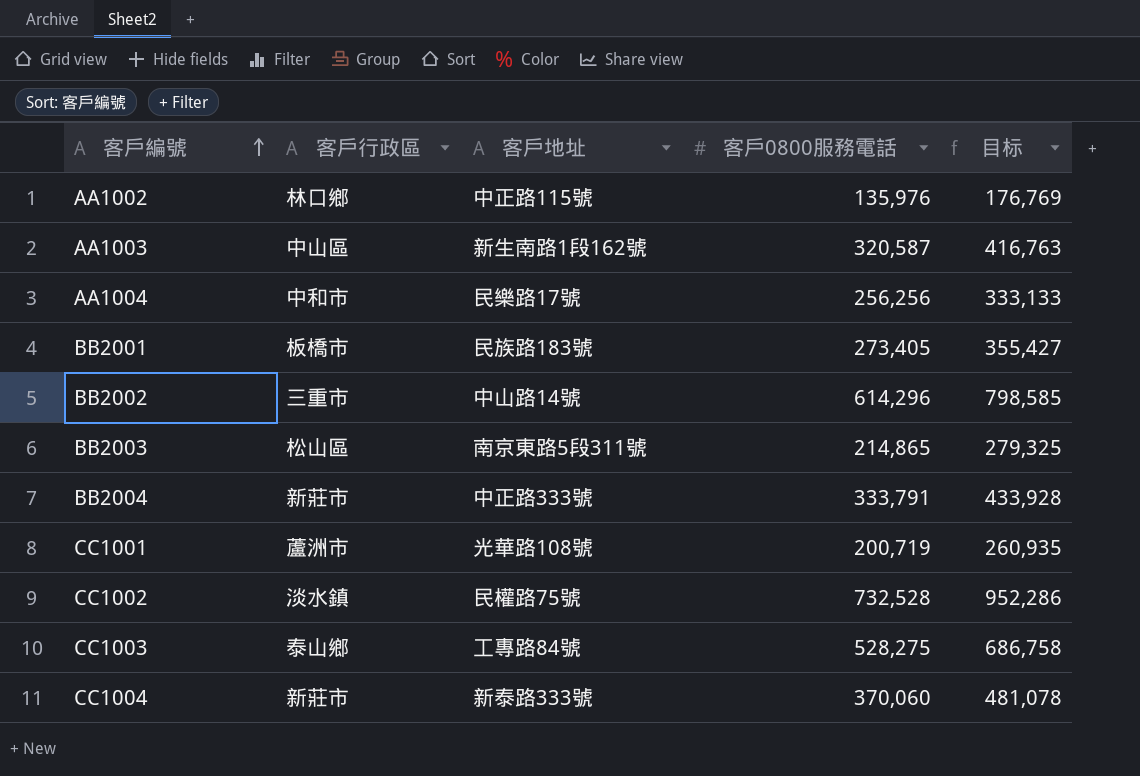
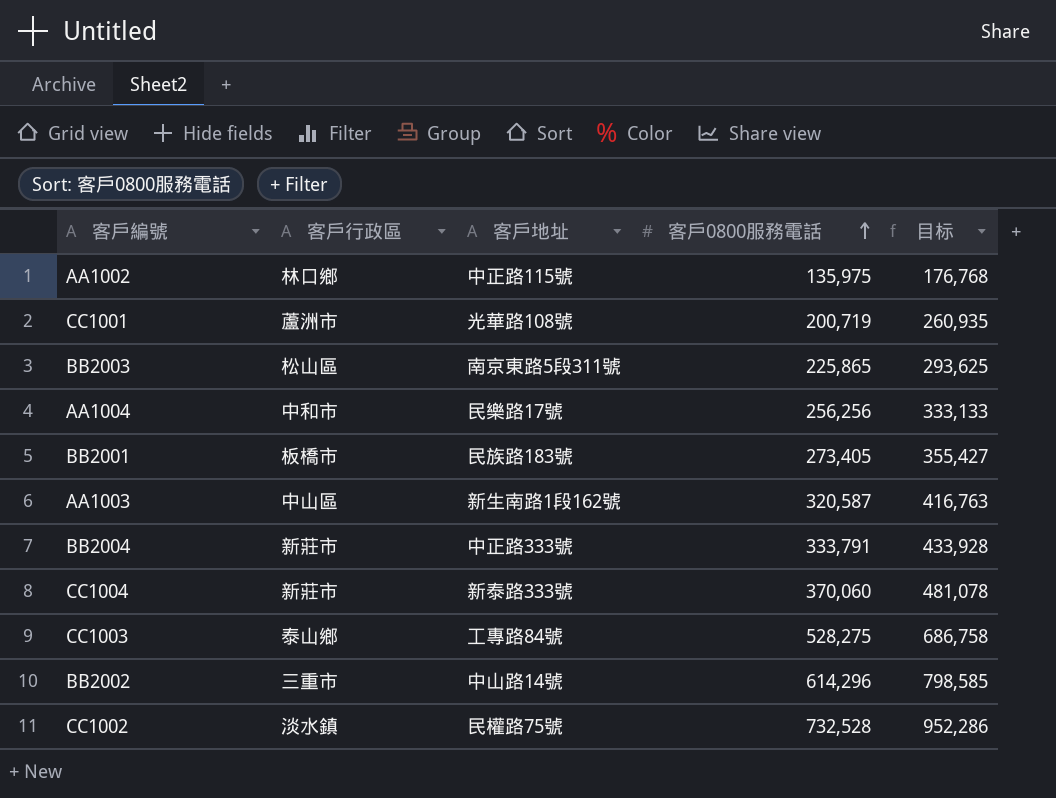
row order: 客戶編號 ascending -> 客戶0800服務電話 ascending
AA1002 | 客戶0800服務電話: 135,976 -> 135,975
AA1002 | 目标: 176,769 -> 176,768
BB2003 | 客戶0800服務電話: 214,865 -> 225,865
BB2003 | 目标: 279,325 -> 293,625

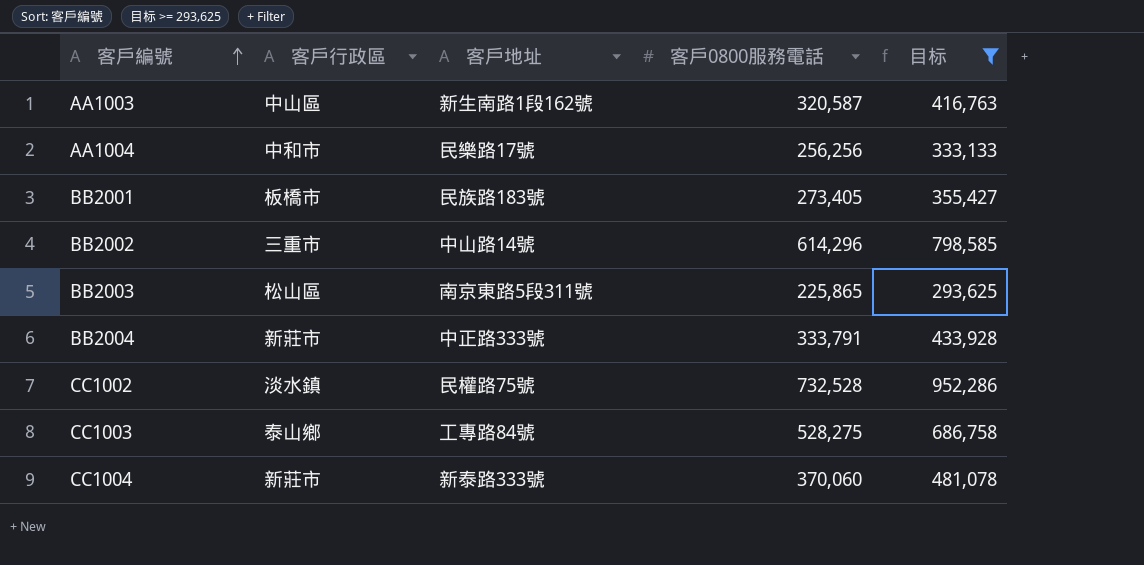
filter: none -> 目标 >= 293,625
row order: 客戶0800服務電話 ascending -> 客戶編號 ascending

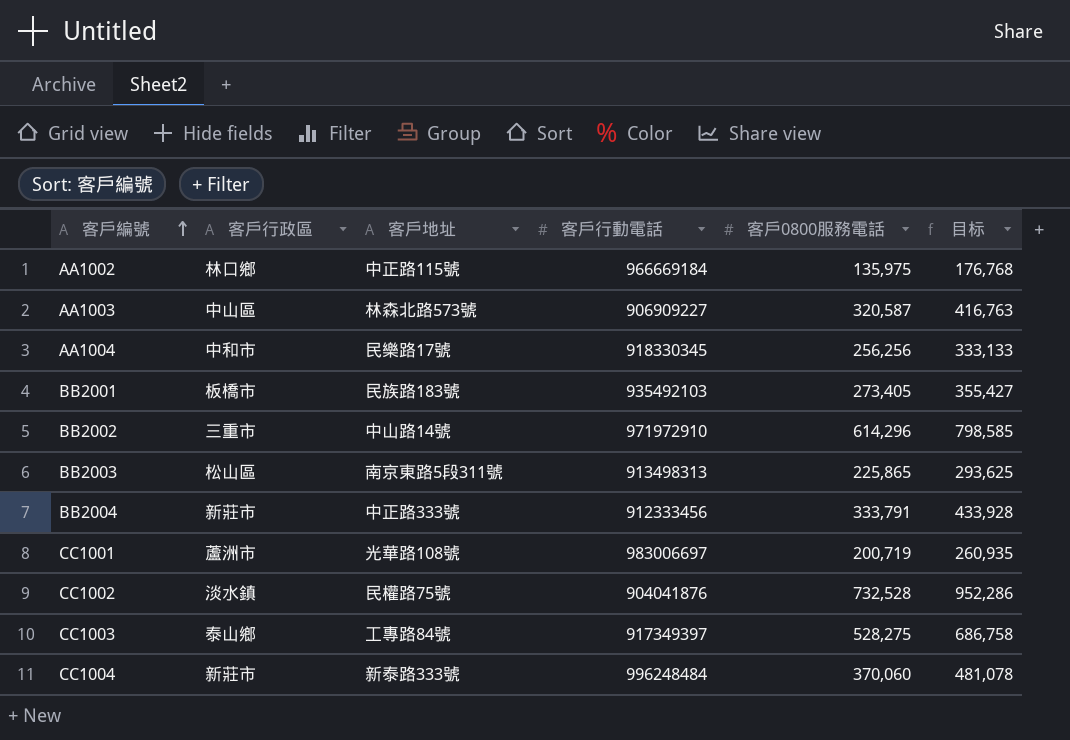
filter: 目标 >= 293,625 -> none
column 客戶行動電話 | position: none -> 4
AA1003 | 客戶地址: 新生南路1段162號 -> 林森北路573號

